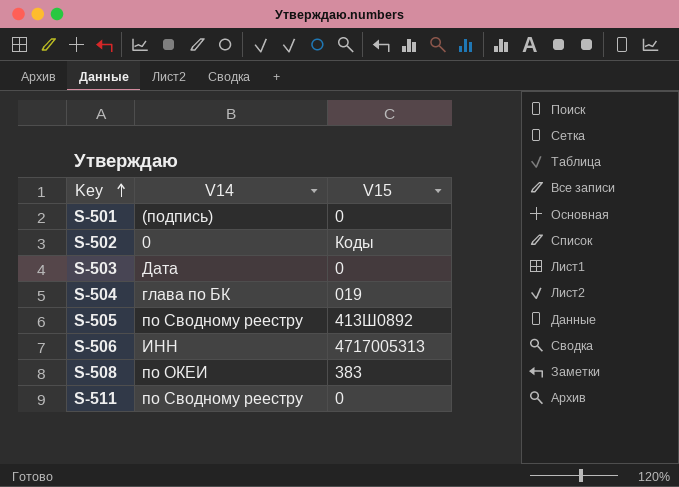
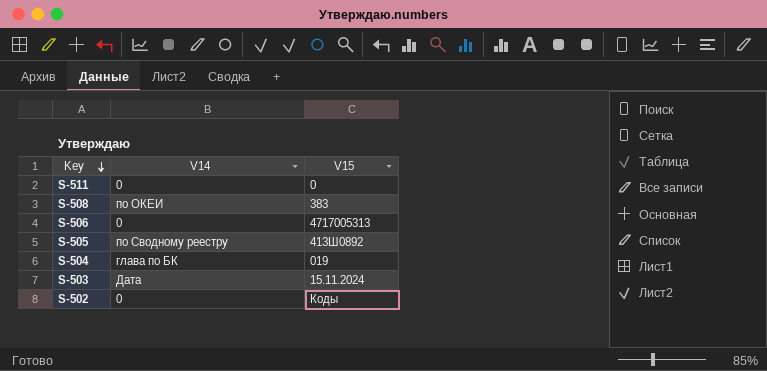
row order: Key ascending -> Key descending
row S-501: (подпись) | 0 -> none
S-511 | V14: по Сводному реестру -> 0
S-506 | V14: ИНН -> 0
S-503 | V15: 0 -> 15.11.2024

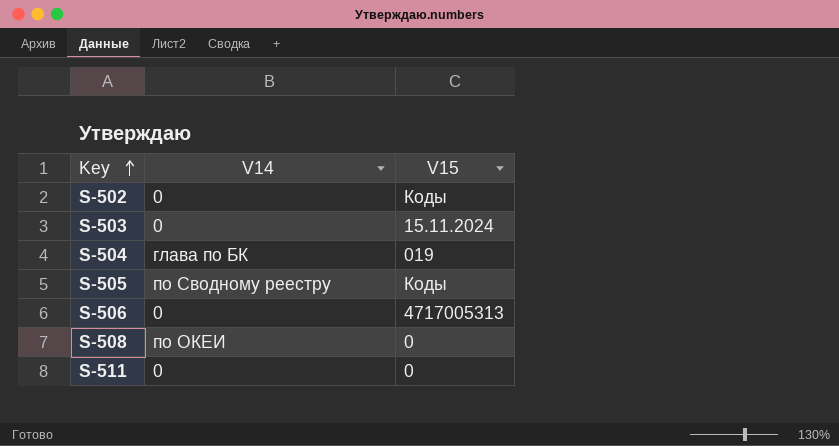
row order: Key descending -> Key ascending
S-503 | V14: Дата -> 0
S-505 | V15: 413Ш0892 -> Коды
S-508 | V15: 383 -> 0

